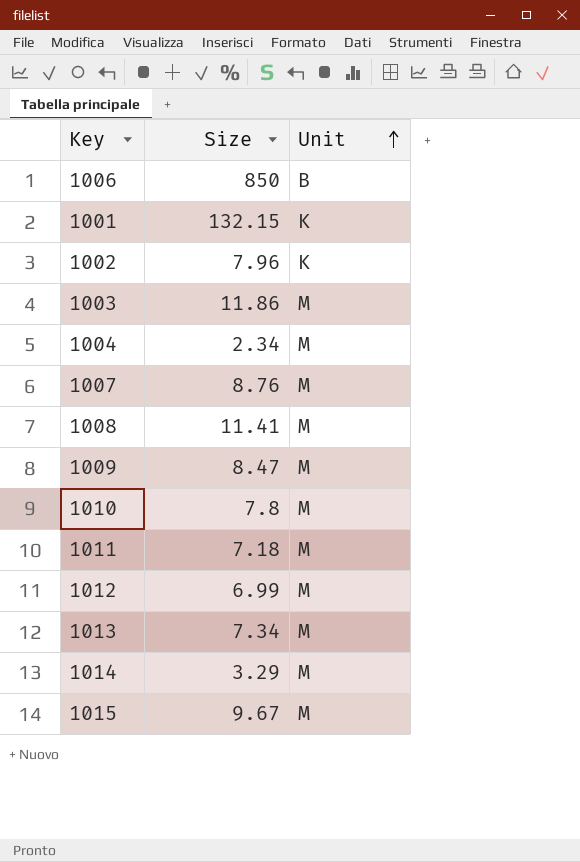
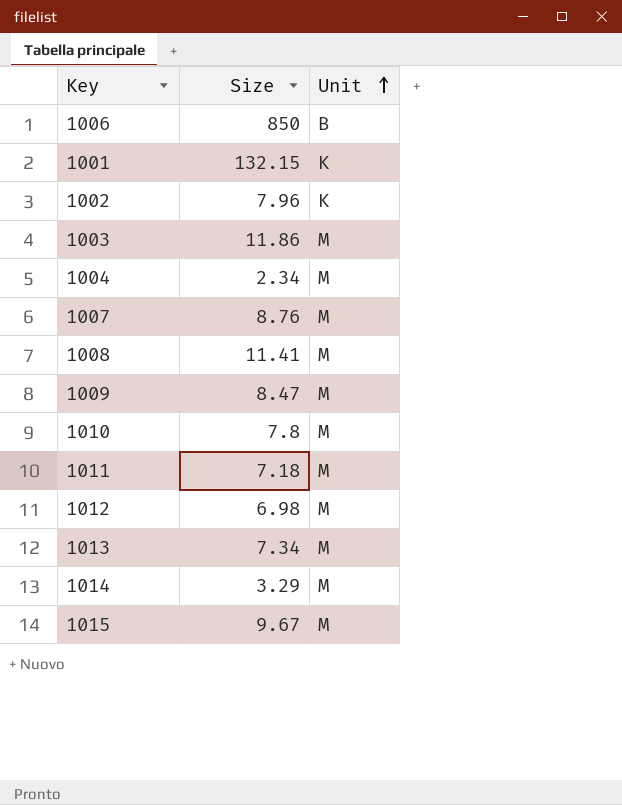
1012 | Size: 6.99 -> 6.98

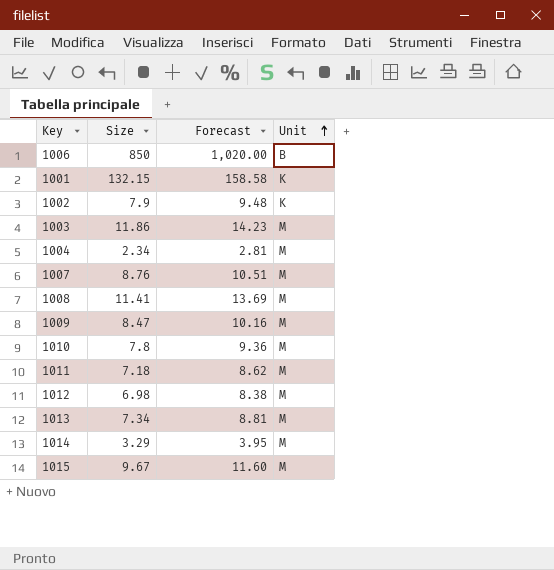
column Forecast | formula: none -> [Size] * 1.2
1002 | Size: 7.96 -> 7.9

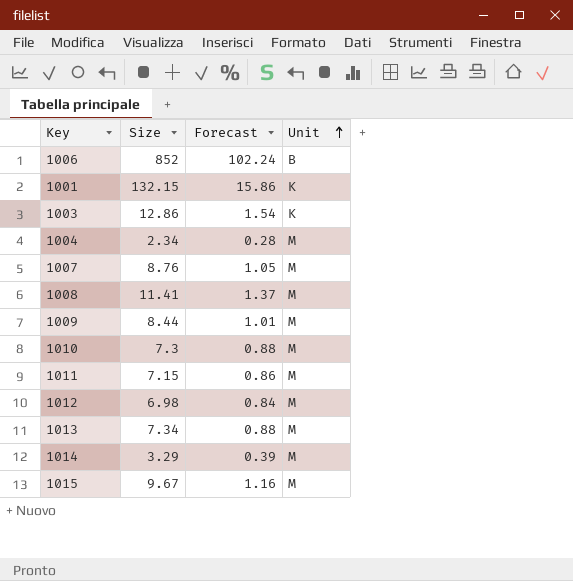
column Forecast | formula: [Size] * 1.2 -> [Size] * 0.12
row 1002: 7.9 | 9.48 | K -> none
1006 | Size: 850 -> 852
1003 | Size: 11.86 -> 12.86
1003 | Unit: M -> K
1009 | Size: 8.47 -> 8.44
1010 | Size: 7.8 -> 7.3
1011 | Size: 7.18 -> 7.15

